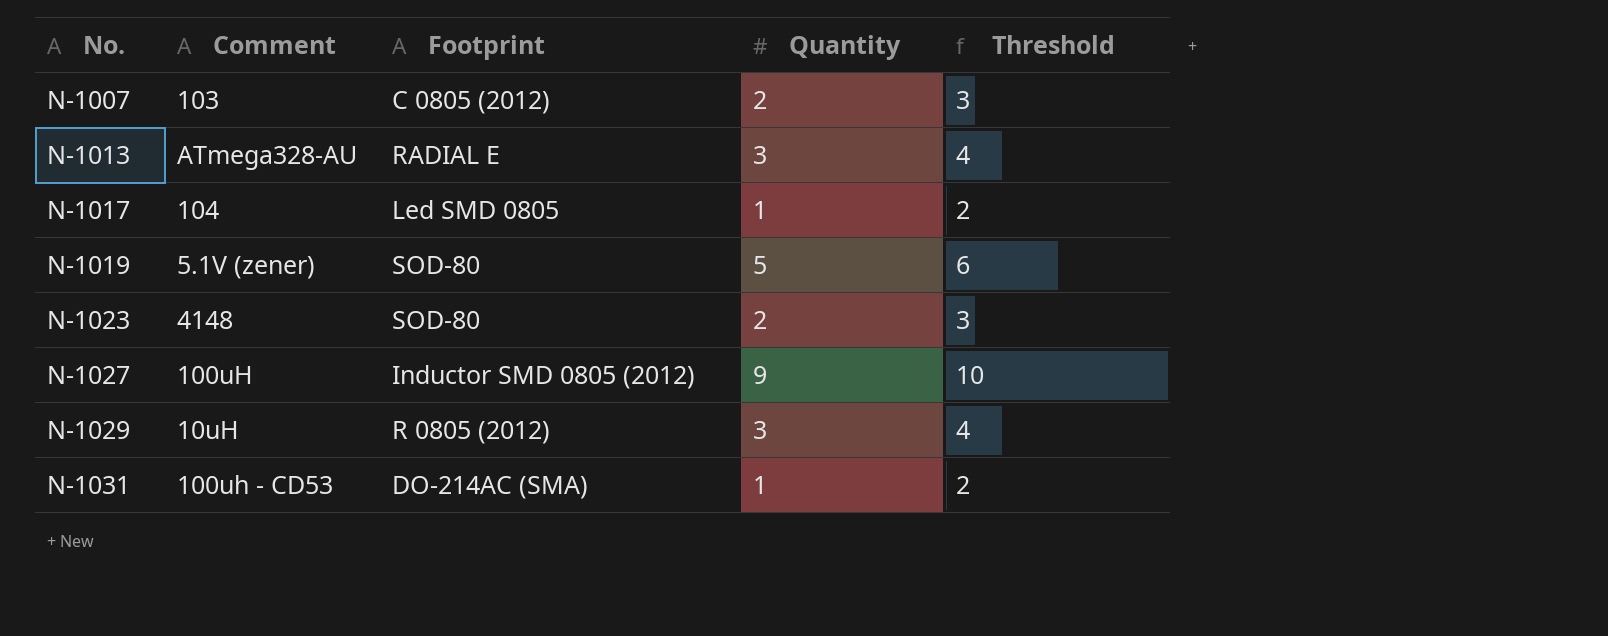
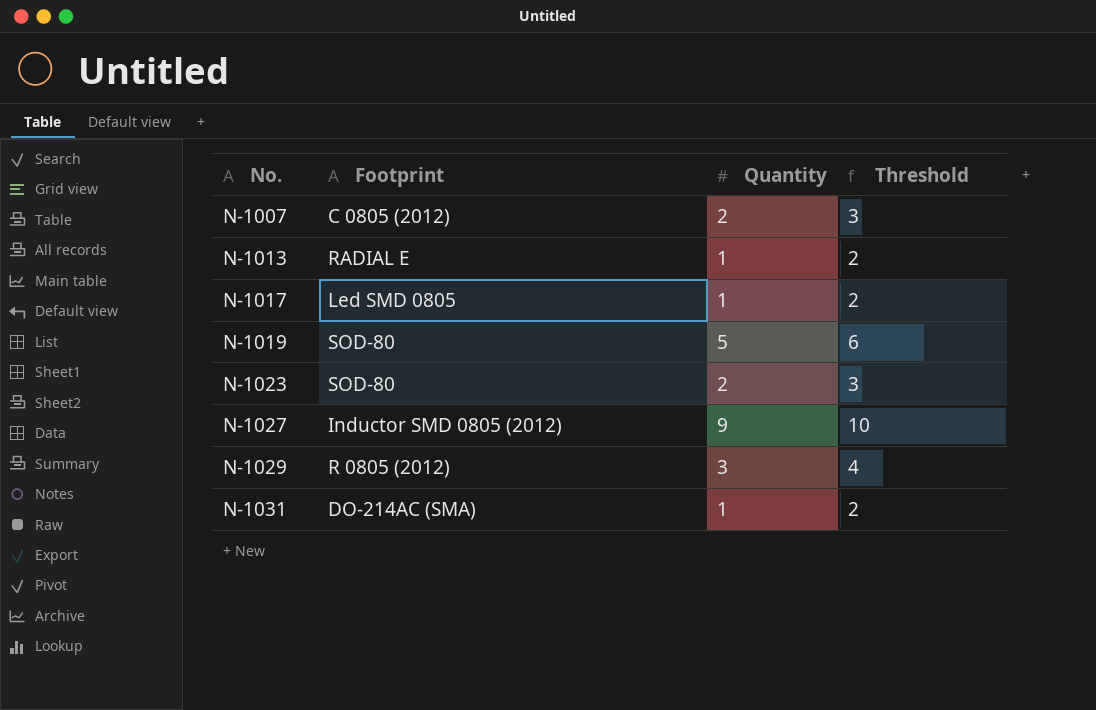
column Comment | position: 2 -> none
N-1013 | Quantity: 3 -> 1
N-1013 | Threshold: 4 -> 2

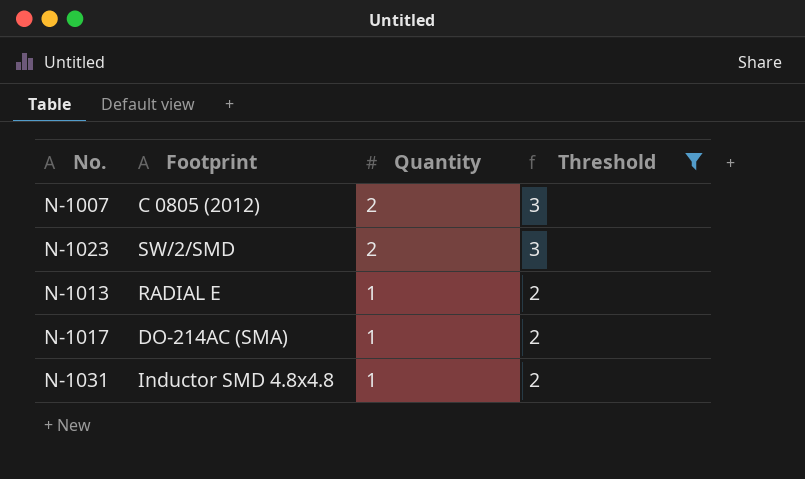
filter: none -> Threshold <= 3
row order: No. ascending -> Quantity descending
N-1023 | Footprint: SOD-80 -> SW/2/SMD
N-1017 | Footprint: Led SMD 0805 -> DO-214AC (SMA)
N-1031 | Footprint: DO-214AC (SMA) -> Inductor SMD 4.8x4.8

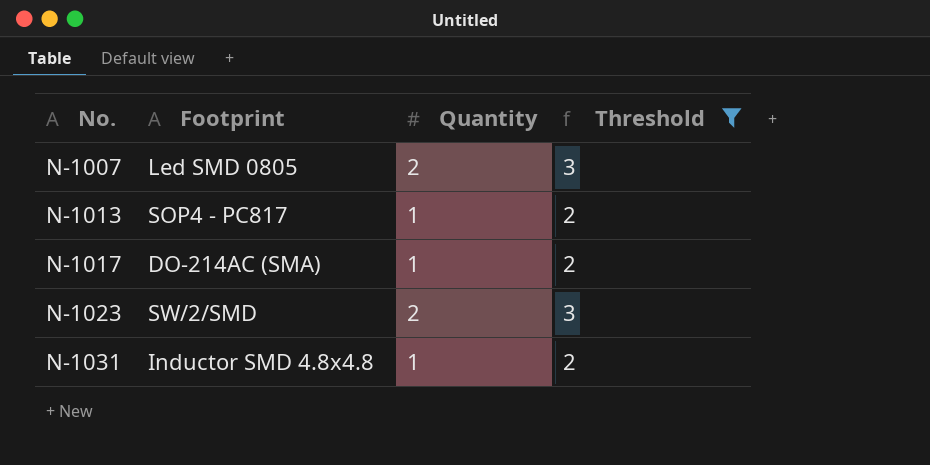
row order: Quantity descending -> No. ascending
N-1007 | Footprint: C 0805 (2012) -> Led SMD 0805
N-1013 | Footprint: RADIAL E -> SOP4 - PC817

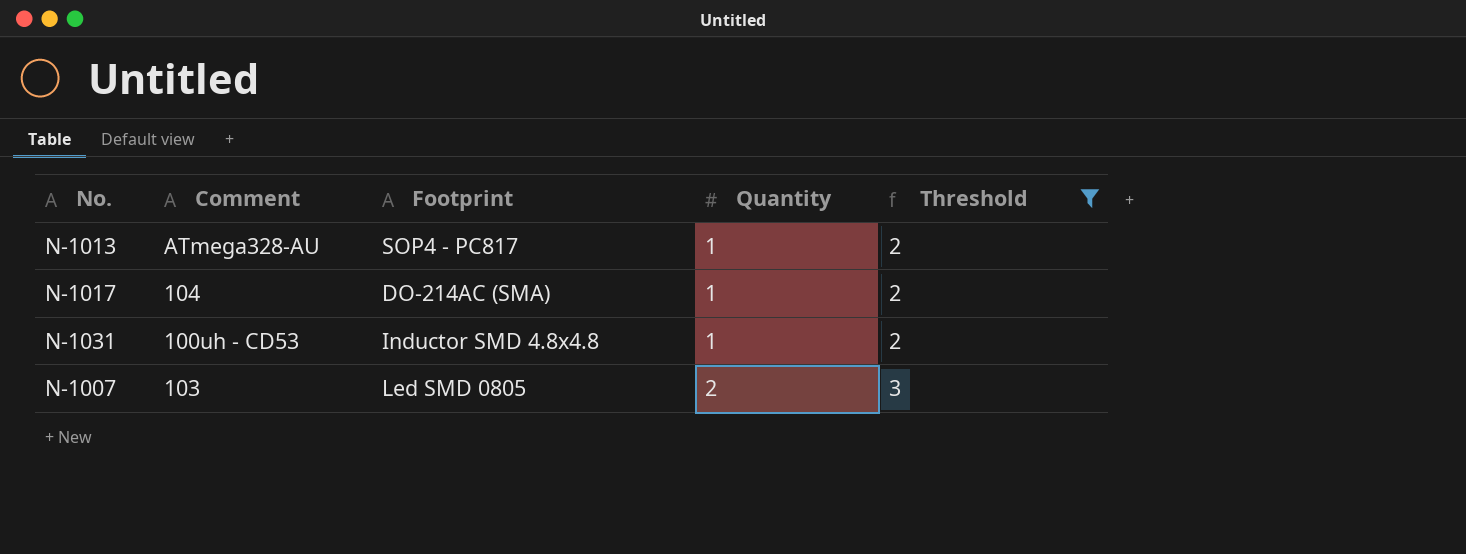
row order: No. ascending -> Quantity ascending
column Comment | position: none -> 2
row N-1023: SW/2/SMD | 2 | 3 -> none

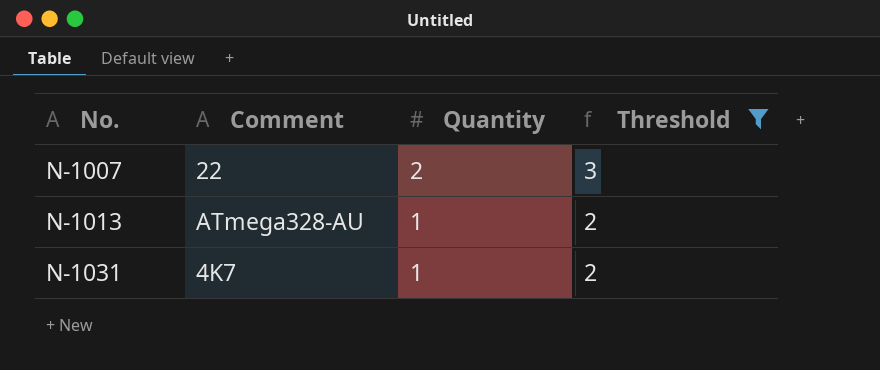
row order: Quantity ascending -> No. ascending
column Footprint | position: 3 -> none
row N-1017: 104 | DO-214AC (SMA) | 1 | 2 -> none
N-1007 | Comment: 103 -> 22
N-1031 | Comment: 100uh - CD53 -> 4K7

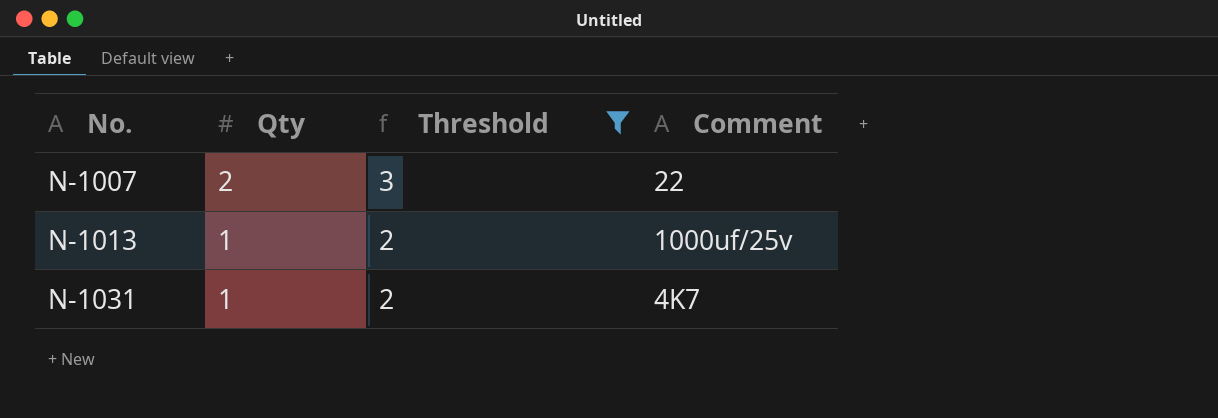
column name: Quantity -> Qty
column Comment | position: 2 -> 4
N-1013 | Comment: ATmega328-AU -> 1000uf/25v

